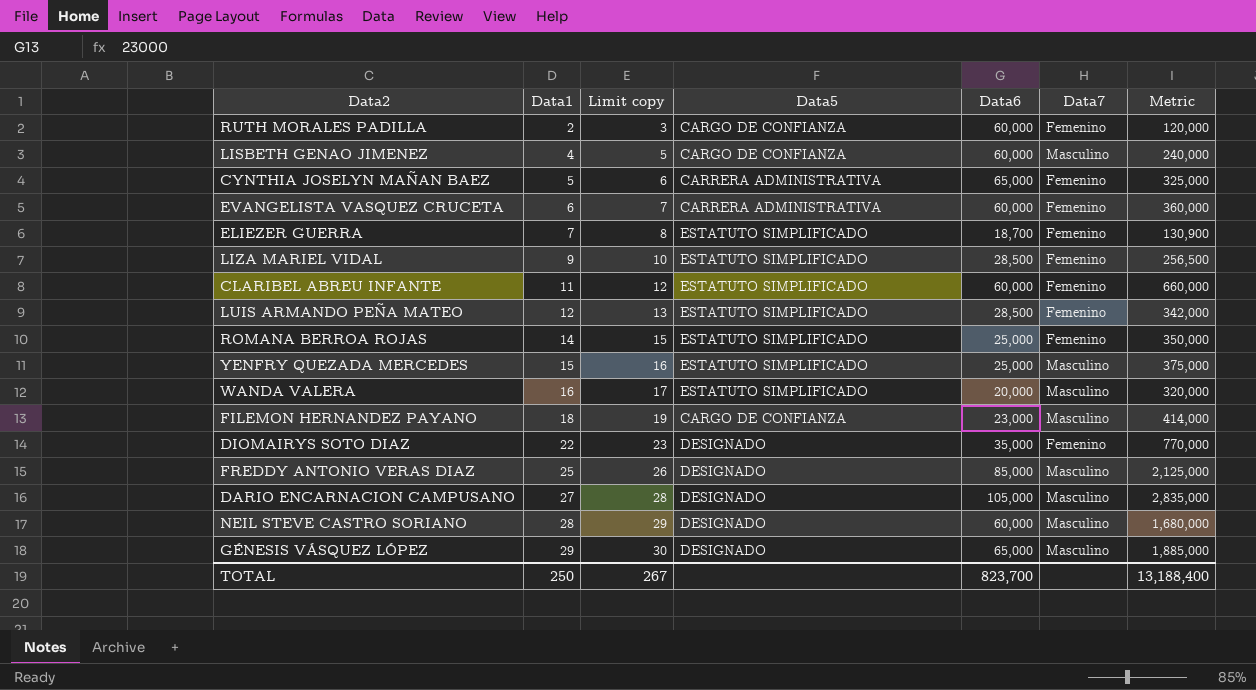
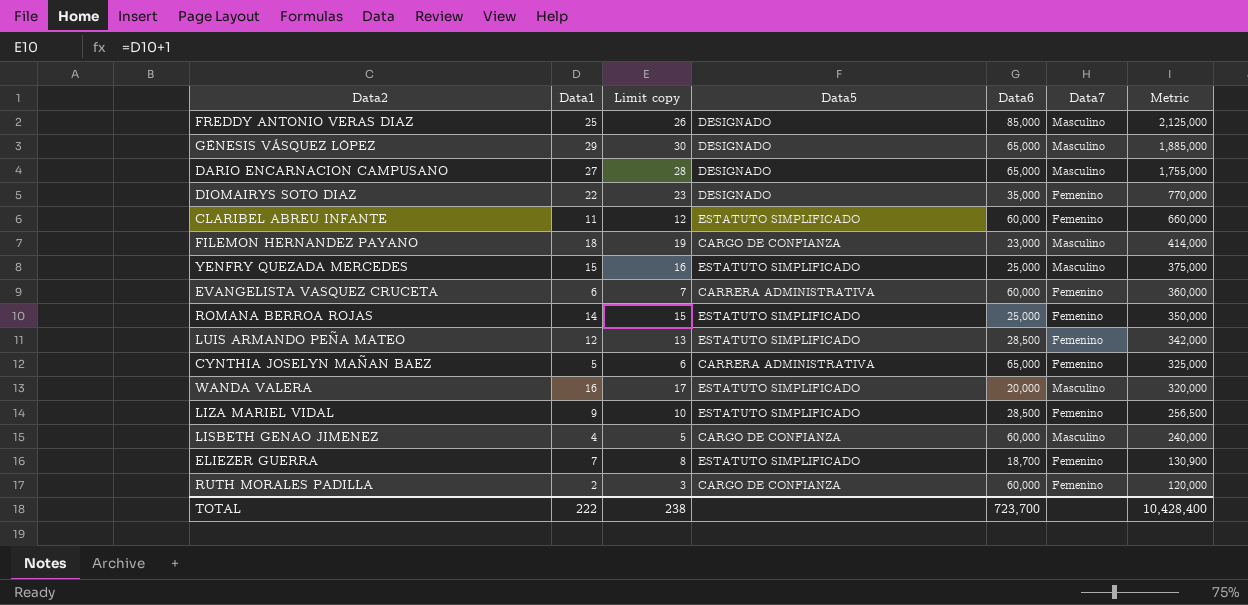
row order: Data1 ascending -> Metric descending
row NEIL STEVE CASTRO SORIANO: 28 | 29 | DESIGNADO | 60,000 | Masculino | 1,680,000 -> none
DARIO ENCARNACION CAMPUSANO | Data6: 105,000 -> 65,000
DARIO ENCARNACION CAMPUSANO | Metric: 2,835,000 -> 1,755,000
TOTAL | Data1: 250 -> 222
TOTAL | Limit copy: 267 -> 238
TOTAL | Data6: 823,700 -> 723,700
TOTAL | Metric: 13,188,400 -> 10,428,400

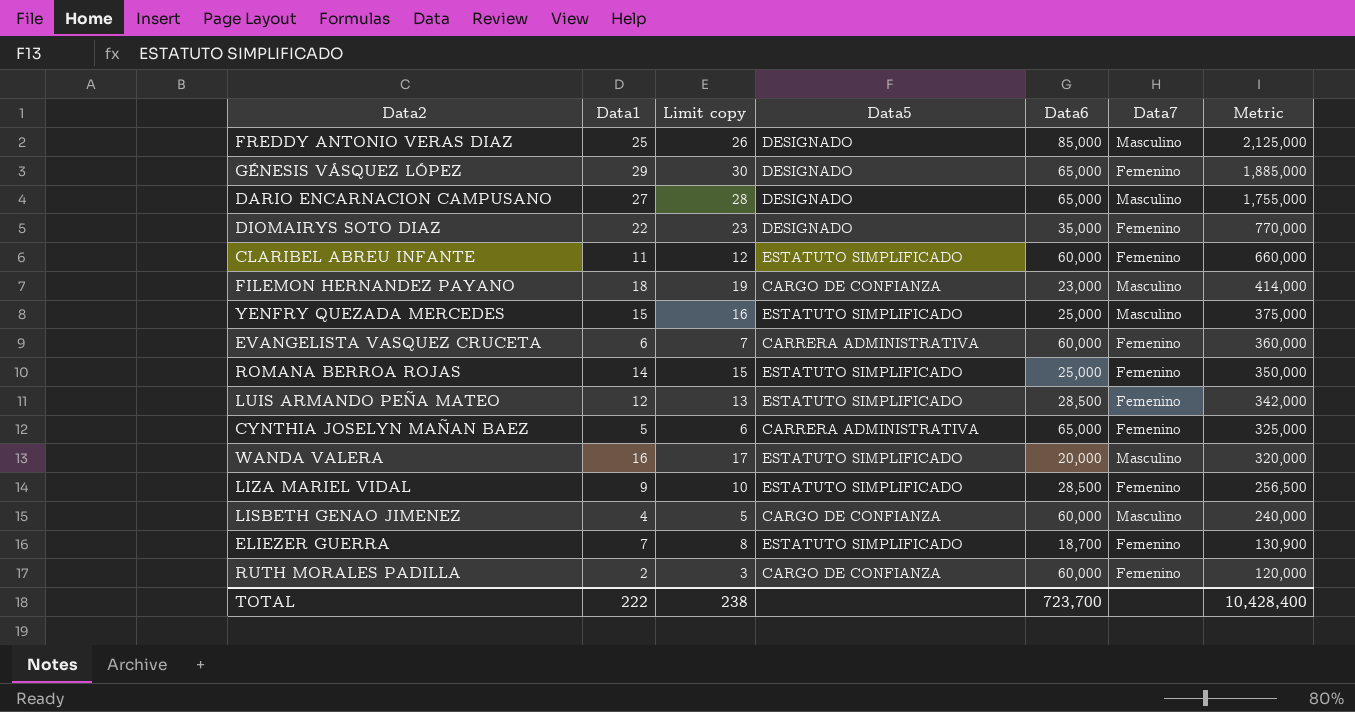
GÉNESIS VÁSQUEZ LÓPEZ | Data7: Masculino -> Femenino

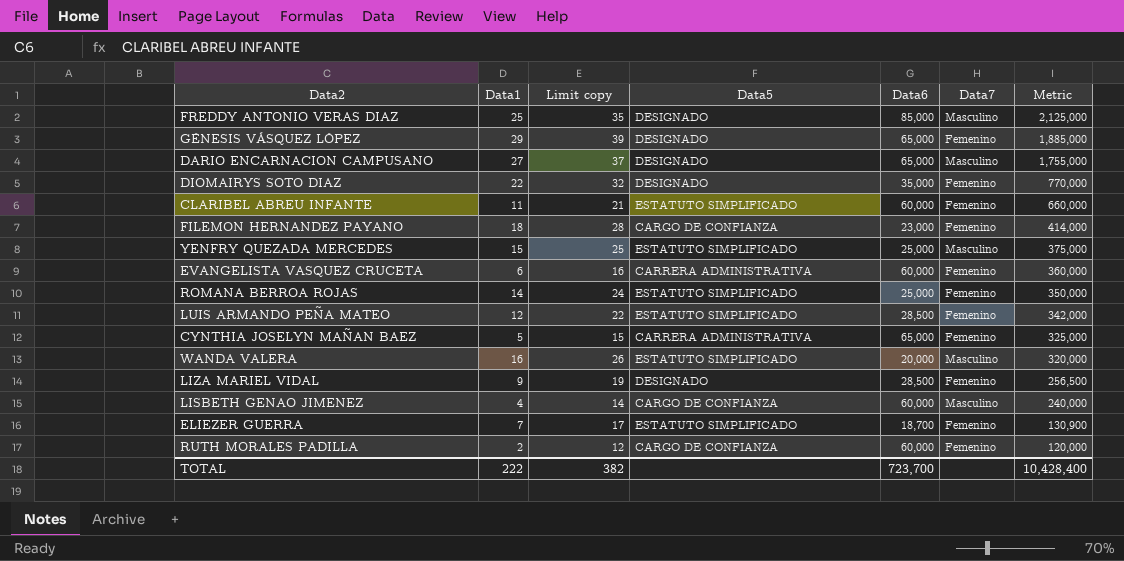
column Limit copy | formula: [Data1] + 1 -> [Data1] + 10
FILEMON HERNANDEZ PAYANO | Data7: Masculino -> Femenino
LIZA MARIEL VIDAL | Data5: ESTATUTO SIMPLIFICADO -> DESIGNADO
TOTAL | Limit copy: 238 -> 382

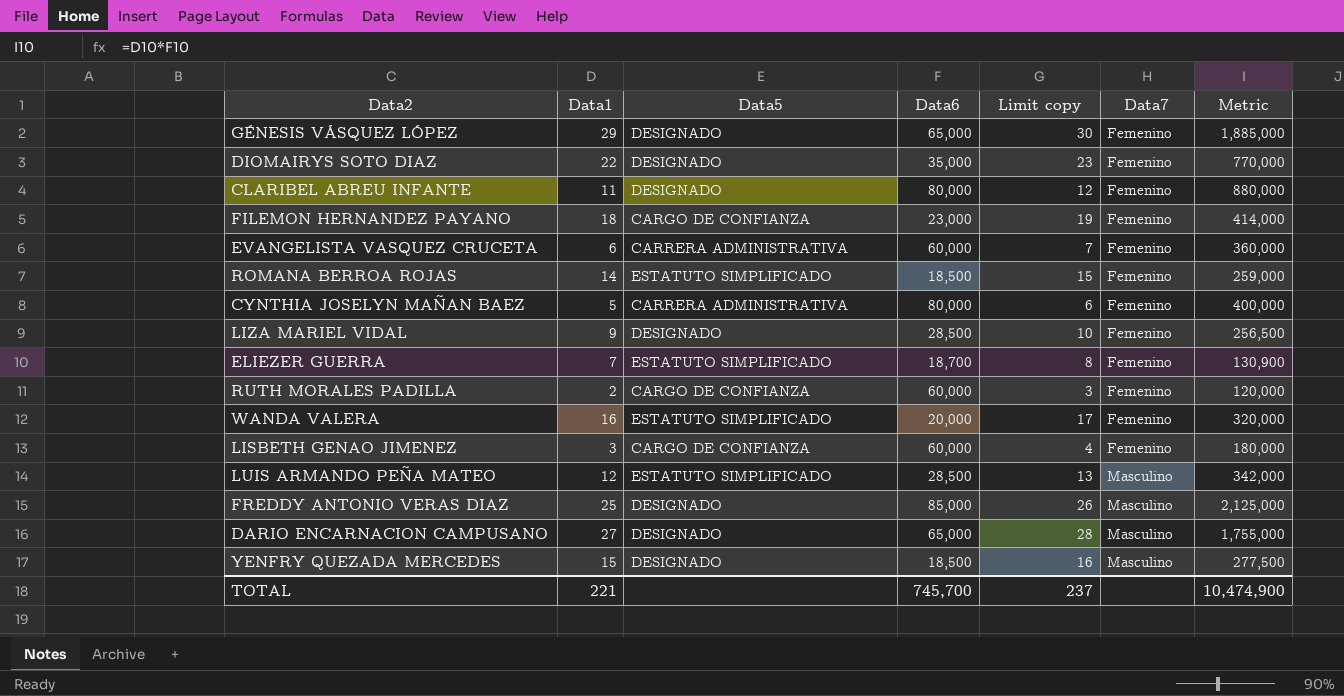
row order: Metric descending -> Data7 ascending
column Limit copy | formula: [Data1] + 10 -> [Data1] + 1
column Limit copy | position: 3 -> 5
CLARIBEL ABREU INFANTE | Data5: ESTATUTO SIMPLIFICADO -> DESIGNADO
CLARIBEL ABREU INFANTE | Data6: 60,000 -> 80,000
CLARIBEL ABREU INFANTE | Metric: 660,000 -> 880,000
ROMANA BERROA ROJAS | Data6: 25,000 -> 18,500
ROMANA BERROA ROJAS | Metric: 350,000 -> 259,000
CYNTHIA JOSELYN MAÑAN BAEZ | Data6: 65,000 -> 80,000
CYNTHIA JOSELYN MAÑAN BAEZ | Metric: 325,000 -> 400,000
WANDA VALERA | Data7: Masculino -> Femenino
LISBETH GENAO JIMENEZ | Data1: 4 -> 3
LISBETH GENAO JIMENEZ | Data7: Masculino -> Femenino
LISBETH GENAO JIMENEZ | Metric: 240,000 -> 180,000
LUIS ARMANDO PEÑA MATEO | Data7: Femenino -> Masculino
YENFRY QUEZADA MERCEDES | Data5: ESTATUTO SIMPLIFICADO -> DESIGNADO
YENFRY QUEZADA MERCEDES | Data6: 25,000 -> 18,500
YENFRY QUEZADA MERCEDES | Metric: 375,000 -> 277,500
TOTAL | Data1: 222 -> 221
TOTAL | Data6: 723,700 -> 745,700
TOTAL | Limit copy: 382 -> 237
TOTAL | Metric: 10,428,400 -> 10,474,900

